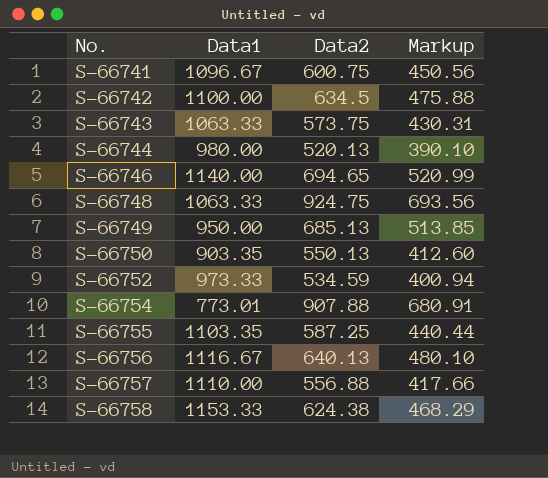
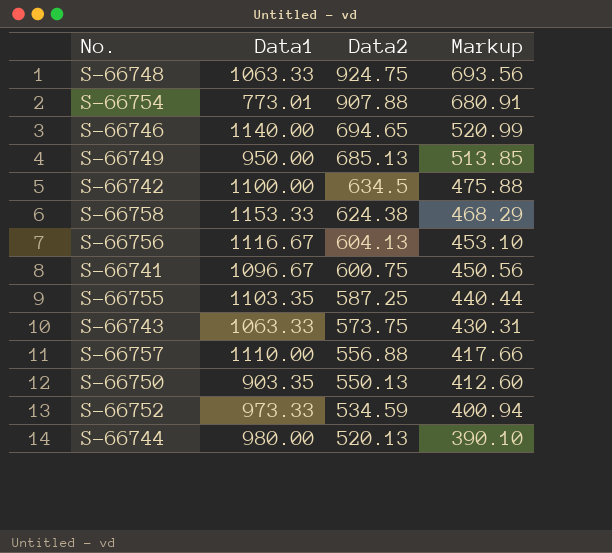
row order: No. ascending -> Data2 descending
S-66756 | Data2: 640.13 -> 604.13
S-66756 | Markup: 480.10 -> 453.10

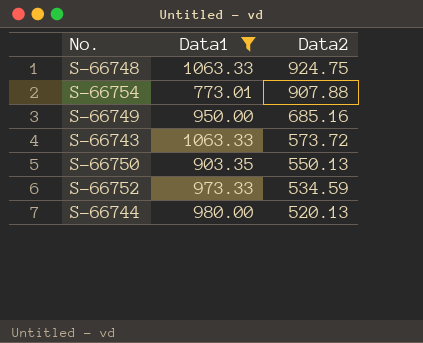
filter: none -> Data1 <= 1063.33
column Markup | formula: [Data2] * 0.75 -> none
S-66749 | Data2: 685.13 -> 685.16
S-66743 | Data2: 573.75 -> 573.72

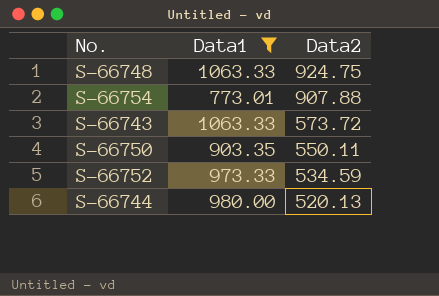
row S-66749: 950.00 | 685.16 -> none
S-66750 | Data2: 550.13 -> 550.11

